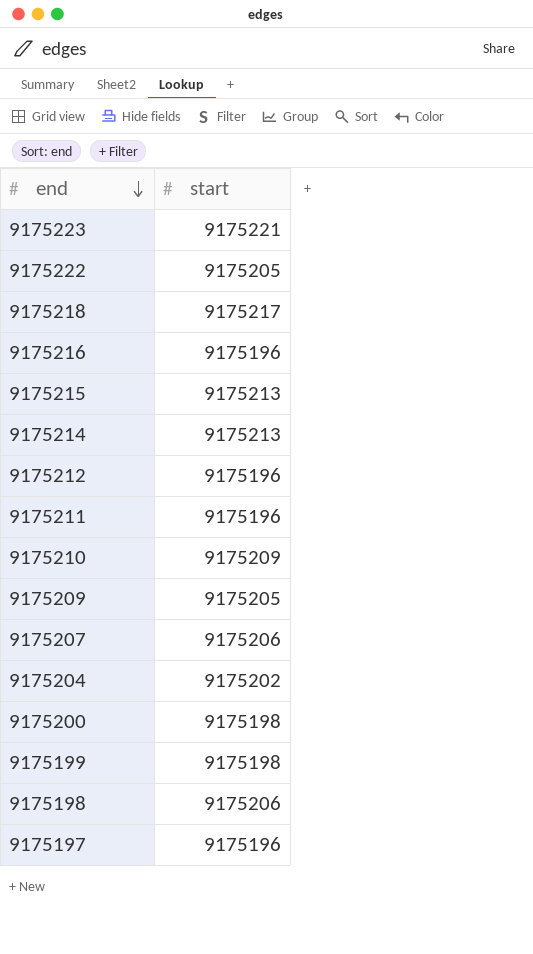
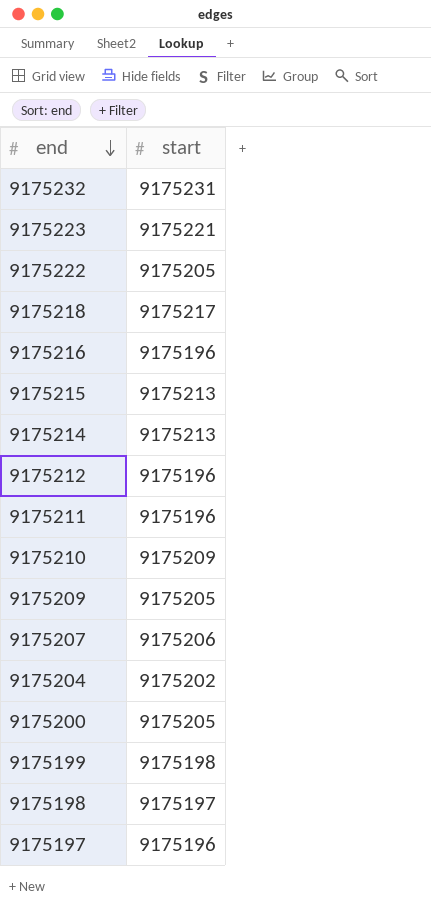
row 9175232: none -> 9175231
9175200 | start: 9175198 -> 9175205
9175198 | start: 9175206 -> 9175197

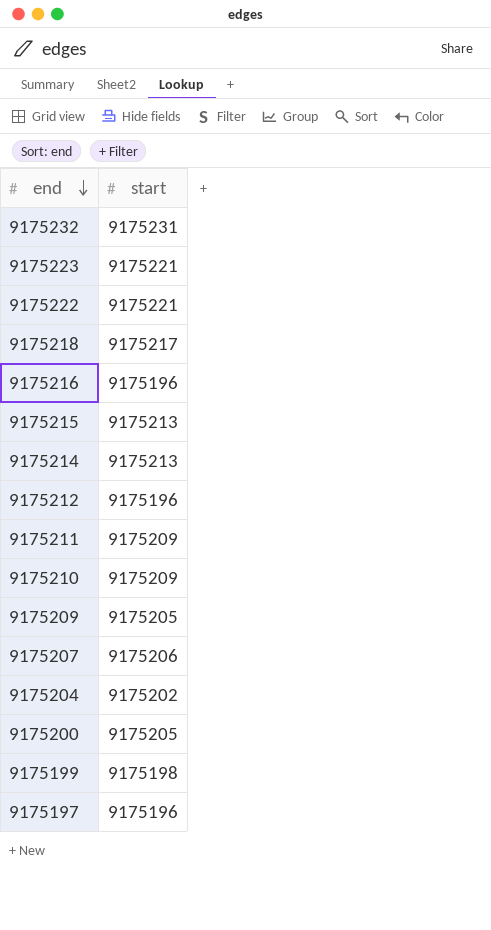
row 9175198: 9175197 -> none
9175222 | start: 9175205 -> 9175221
9175211 | start: 9175196 -> 9175209

